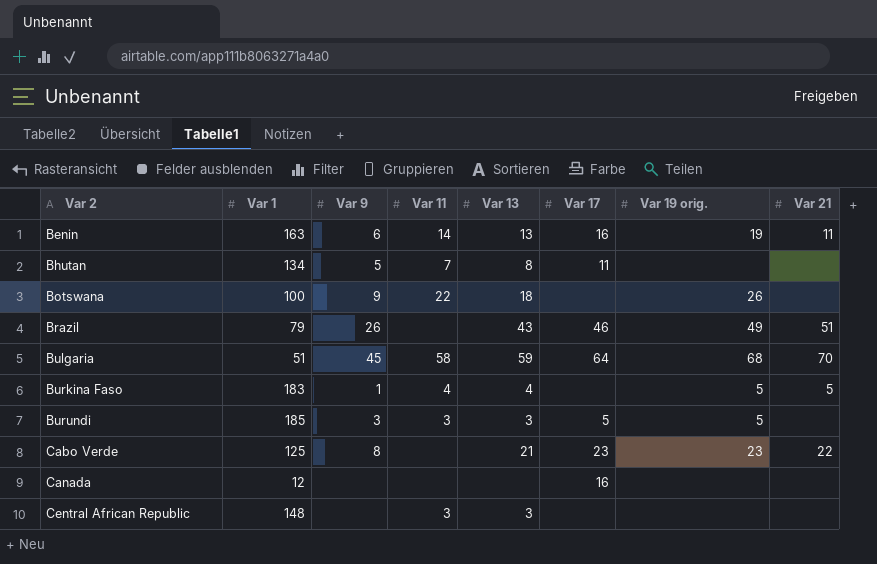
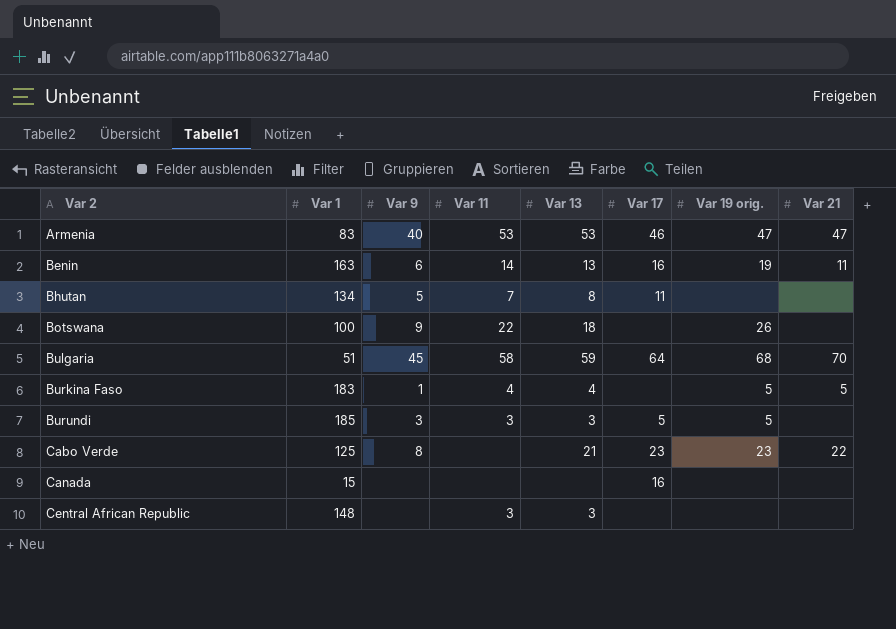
row Brazil: 79 | 26 | none | 43 | 46 | 49 | 51 -> none
row Armenia: none -> 83 | 40 | 53 | 53 | 46 | 47 | 47
Canada | Var 1: 12 -> 15

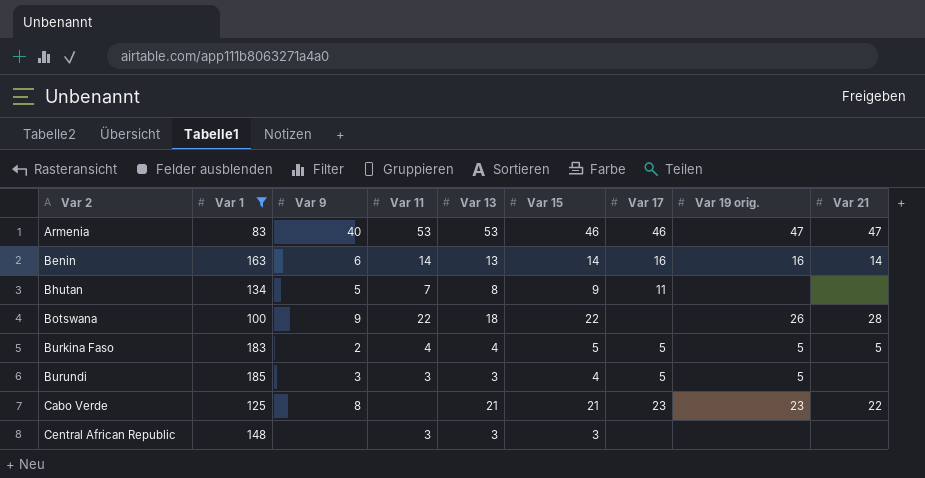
filter: none -> Var 1 >= 83
column Var 15 | position: none -> 6
Benin | Var 19 orig.: 19 -> 16
Benin | Var 21: 11 -> 14
Botswana | Var 21: none -> 28
Burkina Faso | Var 9: 1 -> 2
Burkina Faso | Var 17: none -> 5

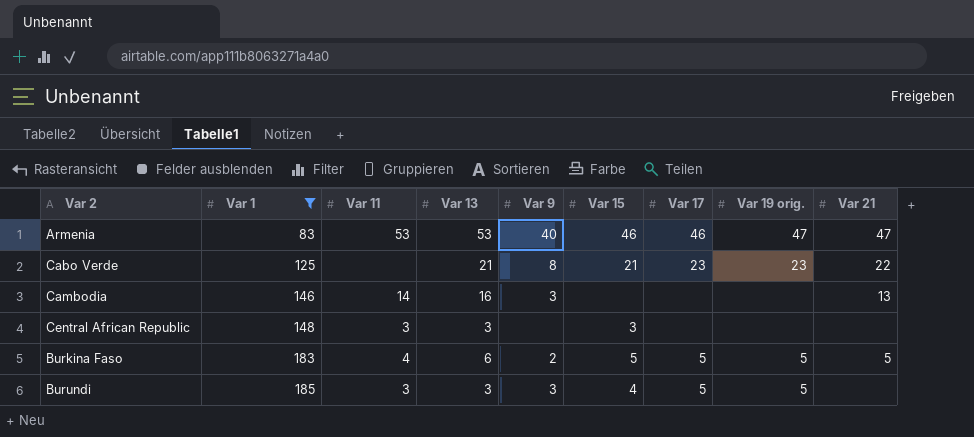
row order: Var 2 ascending -> Var 1 ascending
column Var 9 | position: 3 -> 5
row Benin: 163 | 6 | 14 | 13 | 14 | 16 | 16 | 14 -> none
row Bhutan: 134 | 5 | 7 | 8 | 9 | 11 | none | none -> none
row Botswana: 100 | 9 | 22 | 18 | 22 | none | 26 | 28 -> none
row Cambodia: none -> 146 | 14 | 16 | 3 | none | none | none | 13
Burkina Faso | Var 13: 4 -> 6

